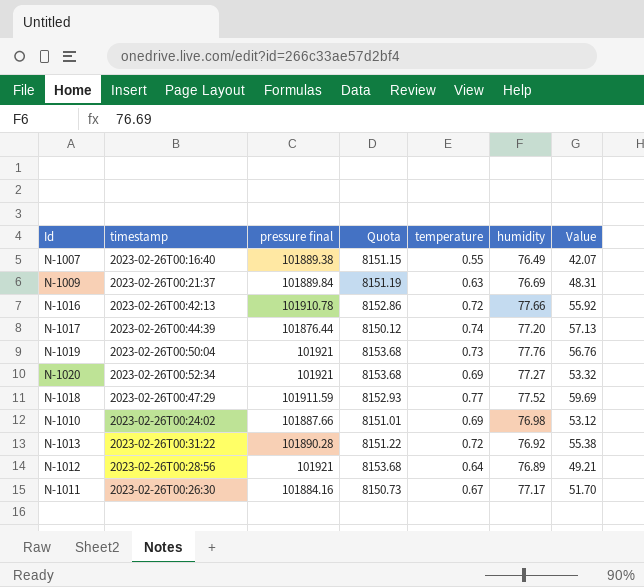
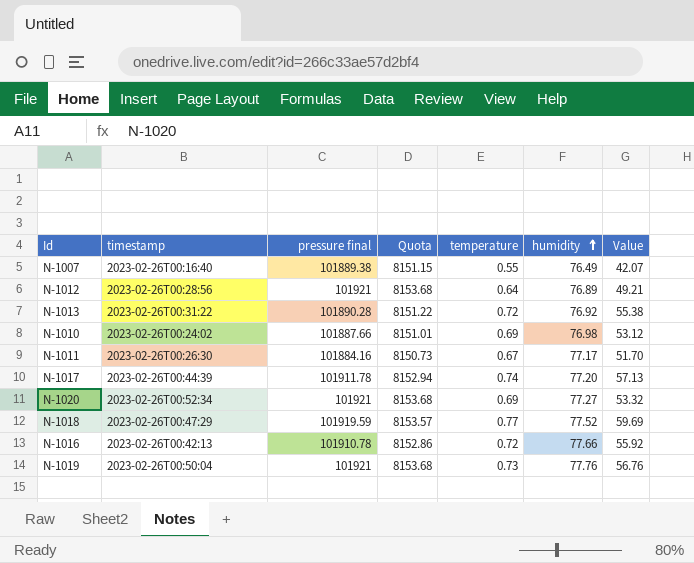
row order: none -> humidity ascending
row N-1009: 2023-02-26T00:21:37 | 101889.84 | 8151.19 | 0.63 | 76.69 | 48.31 -> none
N-1017 | pressure final: 101876.44 -> 101911.78
N-1017 | Quota: 8150.12 -> 8152.94
N-1018 | pressure final: 101911.59 -> 101919.59
N-1018 | Quota: 8152.93 -> 8153.57

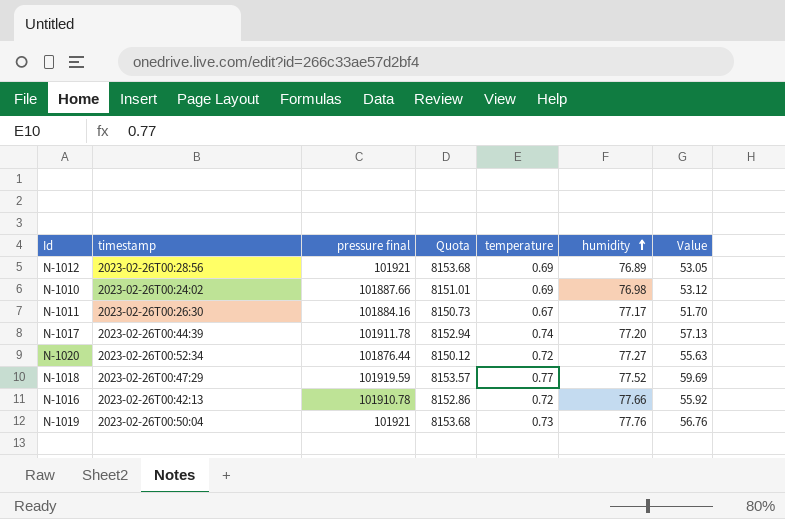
row N-1007: 2023-02-26T00:16:40 | 101889.38 | 8151.15 | 0.55 | 76.49 | 42.07 -> none
row N-1013: 2023-02-26T00:31:22 | 101890.28 | 8151.22 | 0.72 | 76.92 | 55.38 -> none
N-1012 | temperature: 0.64 -> 0.69
N-1012 | Value: 49.21 -> 53.05
N-1020 | pressure final: 101921 -> 101876.44
N-1020 | Quota: 8153.68 -> 8150.12
N-1020 | temperature: 0.69 -> 0.72
N-1020 | Value: 53.32 -> 55.63

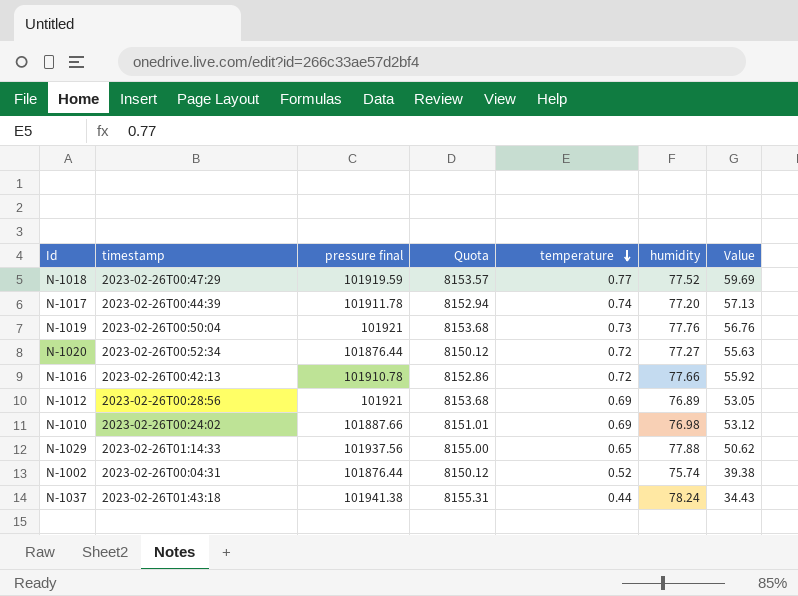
row order: humidity ascending -> temperature descending
row N-1011: 2023-02-26T00:26:30 | 101884.16 | 8150.73 | 0.67 | 77.17 | 51.70 -> none
row N-1029: none -> 2023-02-26T01:14:33 | 101937.56 | 8155.00 | 0.65 | 77.88 | 50.62
row N-1002: none -> 2023-02-26T00:04:31 | 101876.44 | 8150.12 | 0.52 | 75.74 | 39.38
row N-1037: none -> 2023-02-26T01:43:18 | 101941.38 | 8155.31 | 0.44 | 78.24 | 34.43

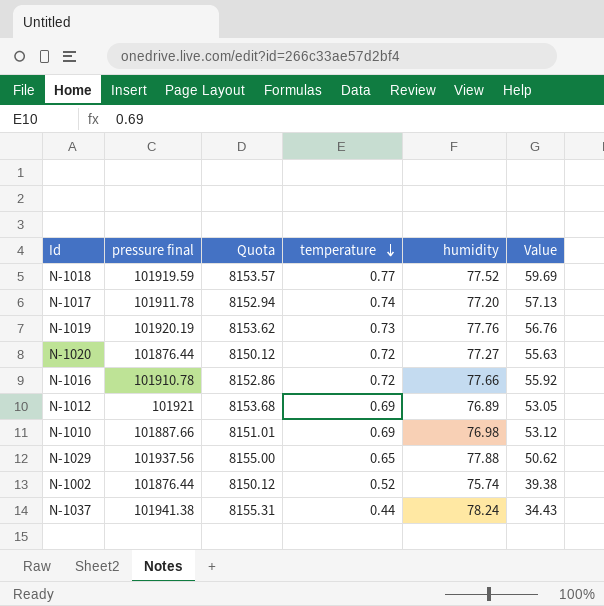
column timestamp | position: 2 -> none
N-1019 | pressure final: 101921 -> 101920.19
N-1019 | Quota: 8153.68 -> 8153.62

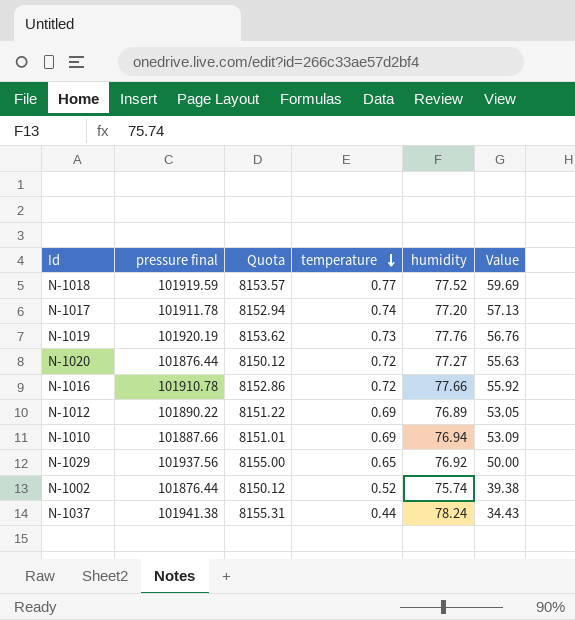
N-1012 | pressure final: 101921 -> 101890.22
N-1012 | Quota: 8153.68 -> 8151.22
N-1010 | humidity: 76.98 -> 76.94
N-1010 | Value: 53.12 -> 53.09
N-1029 | humidity: 77.88 -> 76.92
N-1029 | Value: 50.62 -> 50.00

